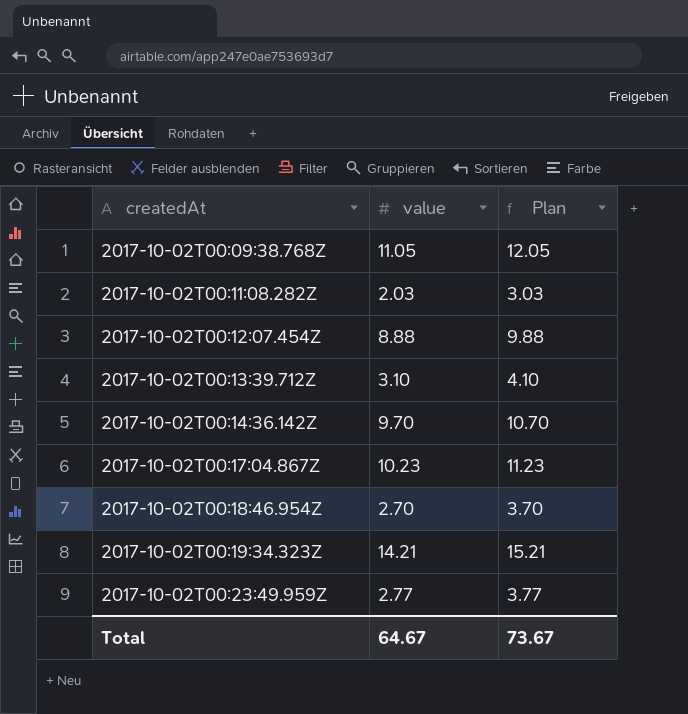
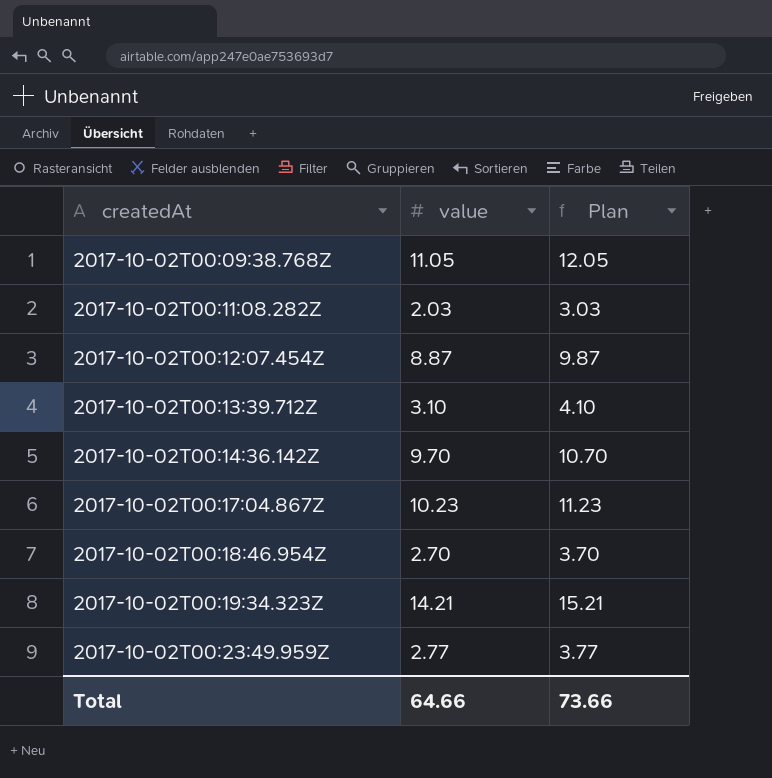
2017-10-02T00:12:07.454Z | value: 8.88 -> 8.87
2017-10-02T00:12:07.454Z | Plan: 9.88 -> 9.87
Total | value: 64.67 -> 64.66
Total | Plan: 73.67 -> 73.66

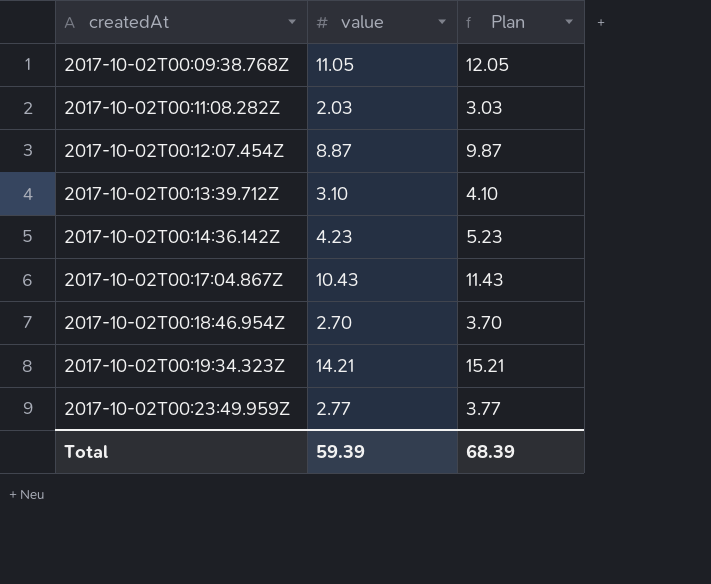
2017-10-02T00:14:36.142Z | value: 9.70 -> 4.23
2017-10-02T00:14:36.142Z | Plan: 10.70 -> 5.23
2017-10-02T00:17:04.867Z | value: 10.23 -> 10.43
2017-10-02T00:17:04.867Z | Plan: 11.23 -> 11.43
Total | value: 64.66 -> 59.39
Total | Plan: 73.66 -> 68.39

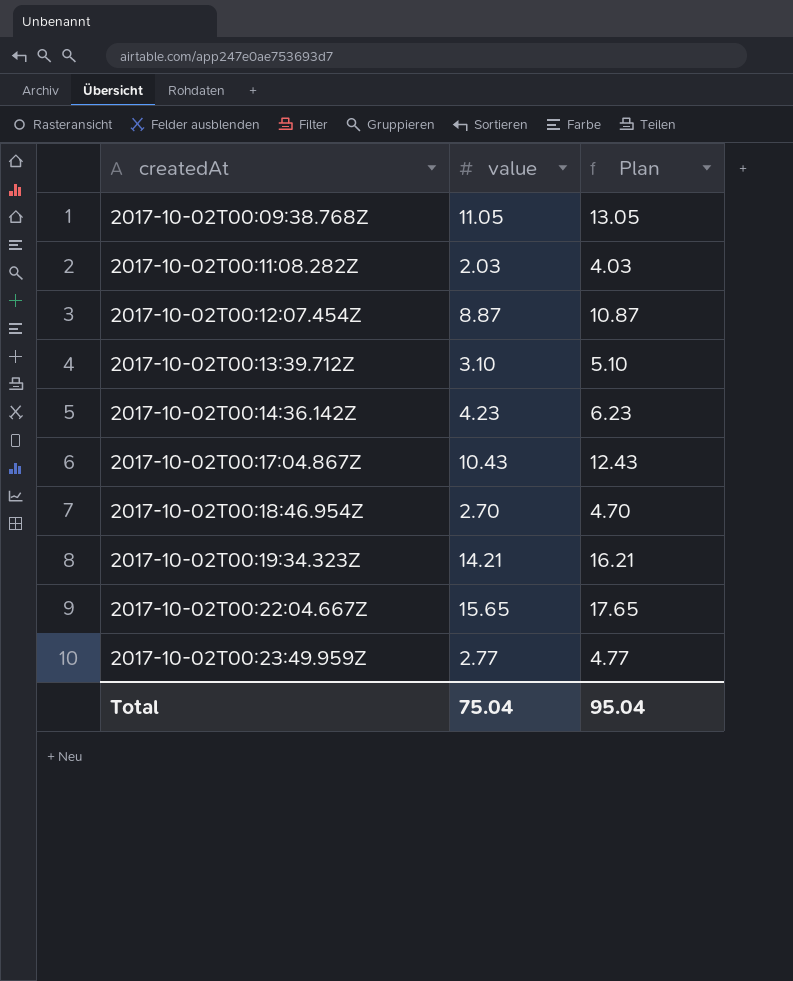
column Plan | formula: [value] + 1 -> [value] + 2
row 2017-10-02T00:22:04.667Z: none -> 15.65 | 17.65
Total | value: 59.39 -> 75.04
Total | Plan: 68.39 -> 95.04

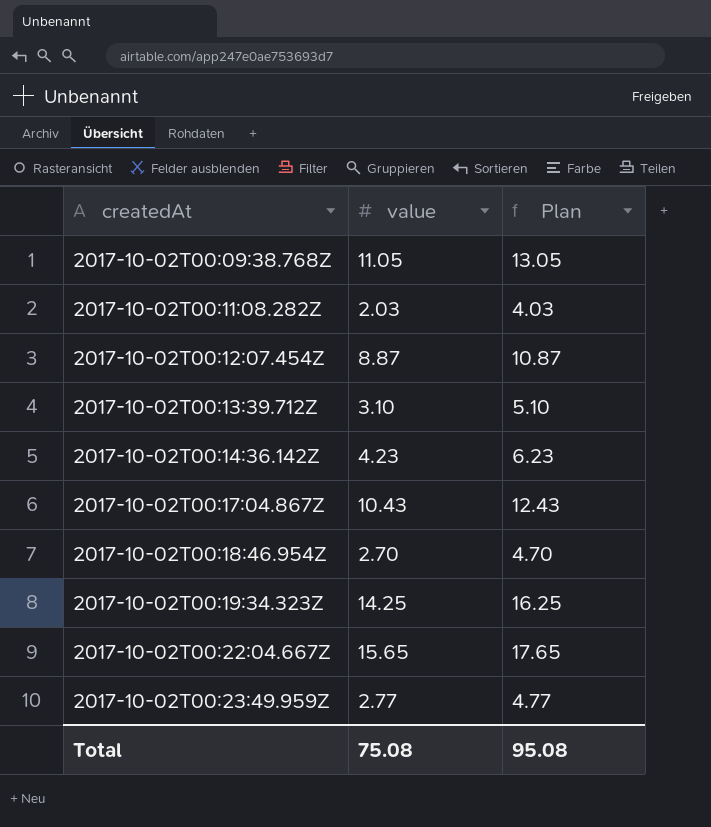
2017-10-02T00:19:34.323Z | value: 14.21 -> 14.25
2017-10-02T00:19:34.323Z | Plan: 16.21 -> 16.25
Total | value: 75.04 -> 75.08
Total | Plan: 95.04 -> 95.08

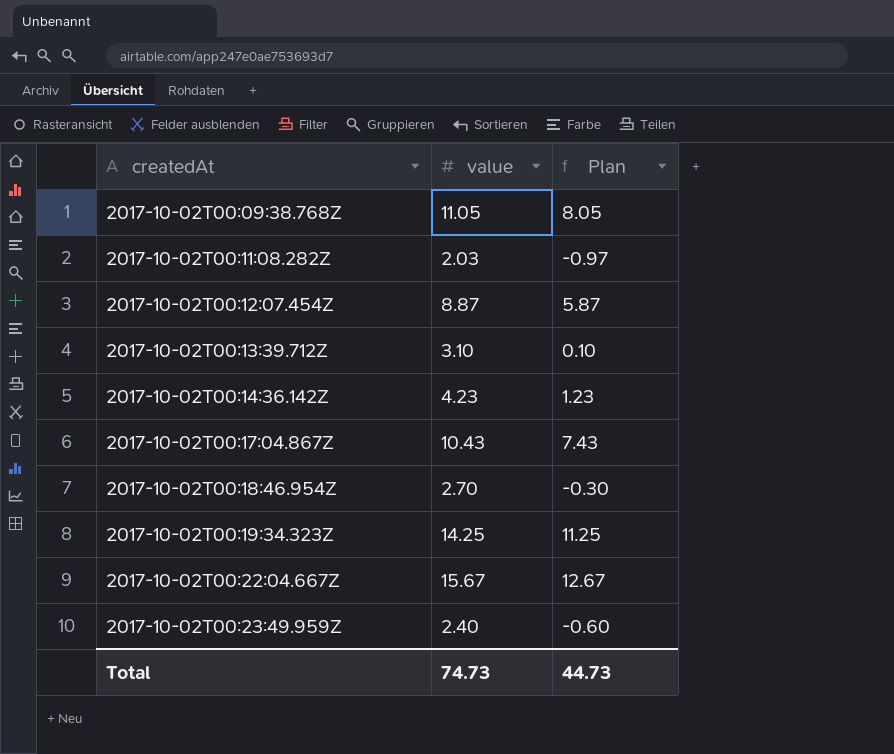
column Plan | formula: [value] + 2 -> [value] - 3
2017-10-02T00:22:04.667Z | value: 15.65 -> 15.67
2017-10-02T00:23:49.959Z | value: 2.77 -> 2.40
Total | value: 75.08 -> 74.73
Total | Plan: 95.08 -> 44.73

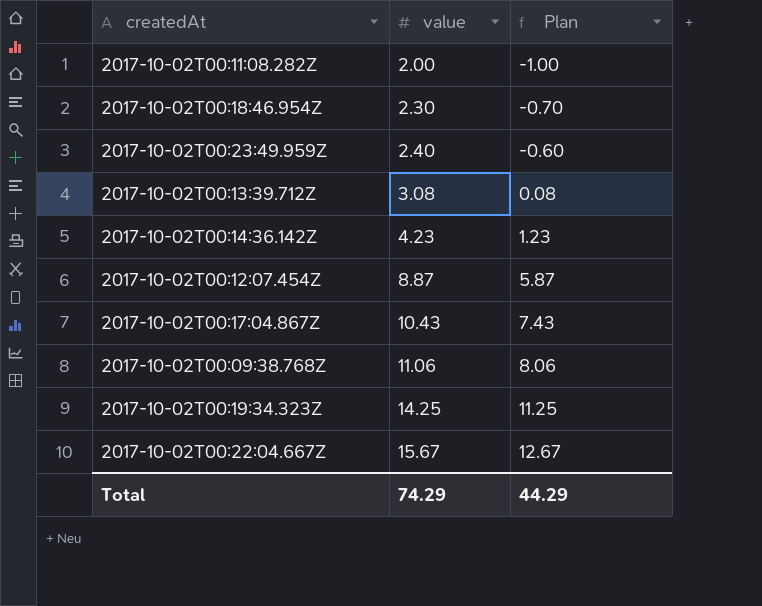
row order: createdAt ascending -> value ascending
2017-10-02T00:11:08.282Z | value: 2.03 -> 2.00
2017-10-02T00:11:08.282Z | Plan: -0.97 -> -1.00
2017-10-02T00:18:46.954Z | value: 2.70 -> 2.30
2017-10-02T00:18:46.954Z | Plan: -0.30 -> -0.70
2017-10-02T00:13:39.712Z | value: 3.10 -> 3.08
2017-10-02T00:13:39.712Z | Plan: 0.10 -> 0.08
2017-10-02T00:09:38.768Z | value: 11.05 -> 11.06
2017-10-02T00:09:38.768Z | Plan: 8.05 -> 8.06
Total | value: 74.73 -> 74.29
Total | Plan: 44.73 -> 44.29

